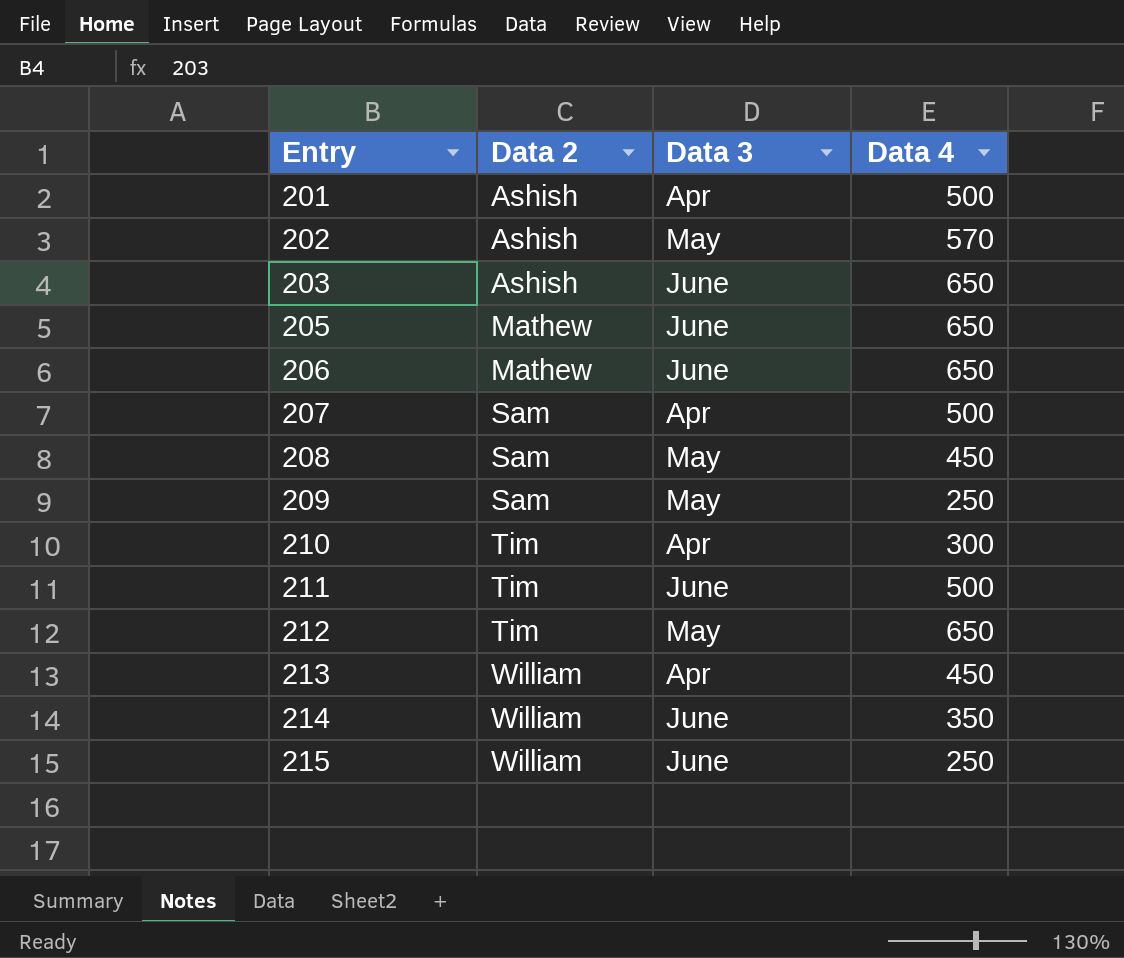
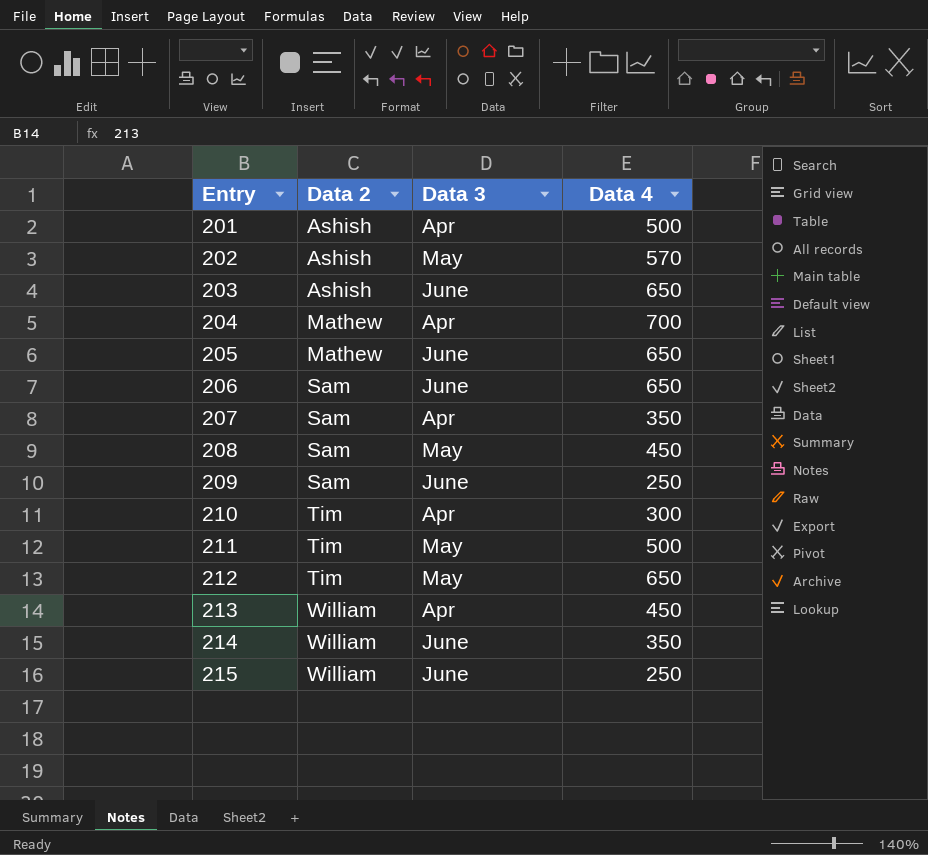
row 204: none -> Mathew | Apr | 700
206 | Data 2: Mathew -> Sam
207 | Data 4: 500 -> 350
209 | Data 3: May -> June
211 | Data 3: June -> May

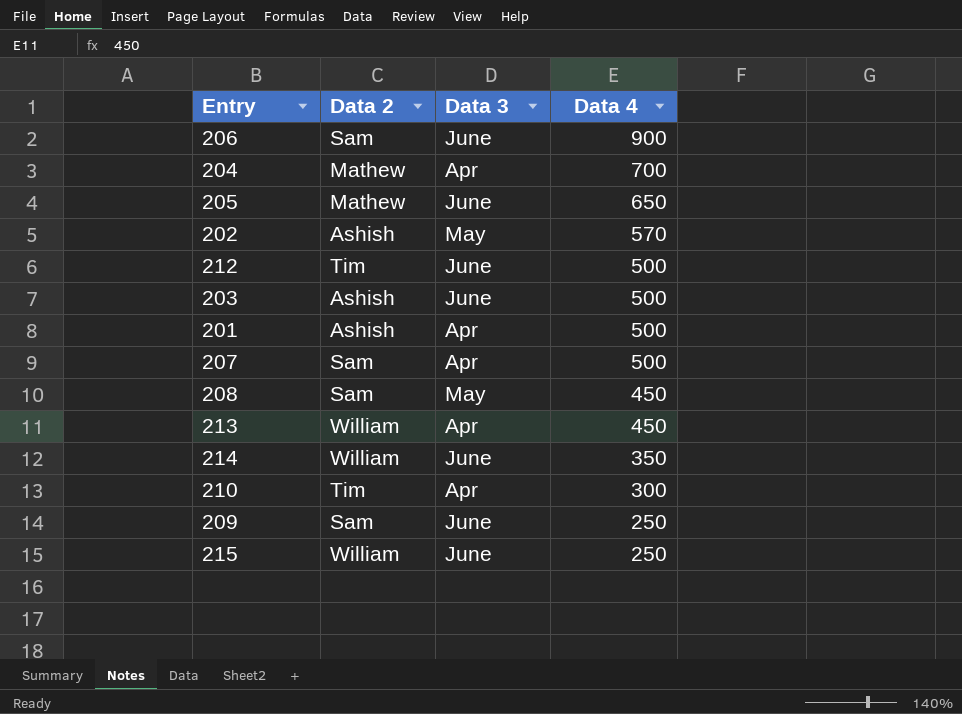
row order: Entry ascending -> Data 4 descending
row 211: Tim | May | 500 -> none
206 | Data 4: 650 -> 900
212 | Data 3: May -> June
212 | Data 4: 650 -> 500
203 | Data 4: 650 -> 500
207 | Data 4: 350 -> 500

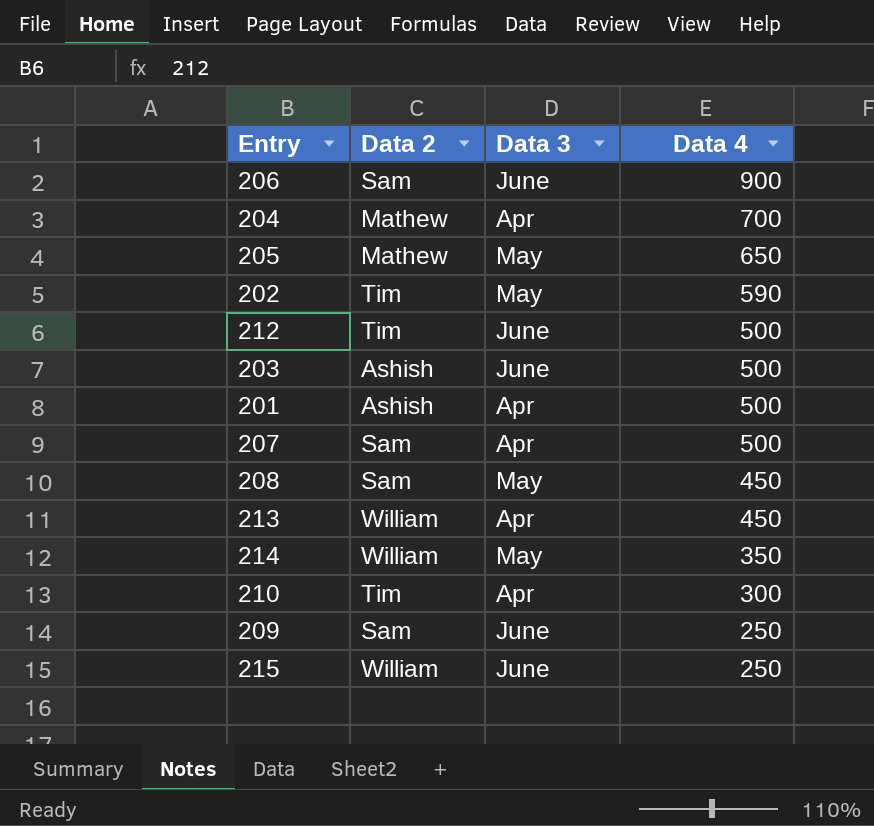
205 | Data 3: June -> May
202 | Data 2: Ashish -> Tim
202 | Data 4: 570 -> 590
214 | Data 3: June -> May

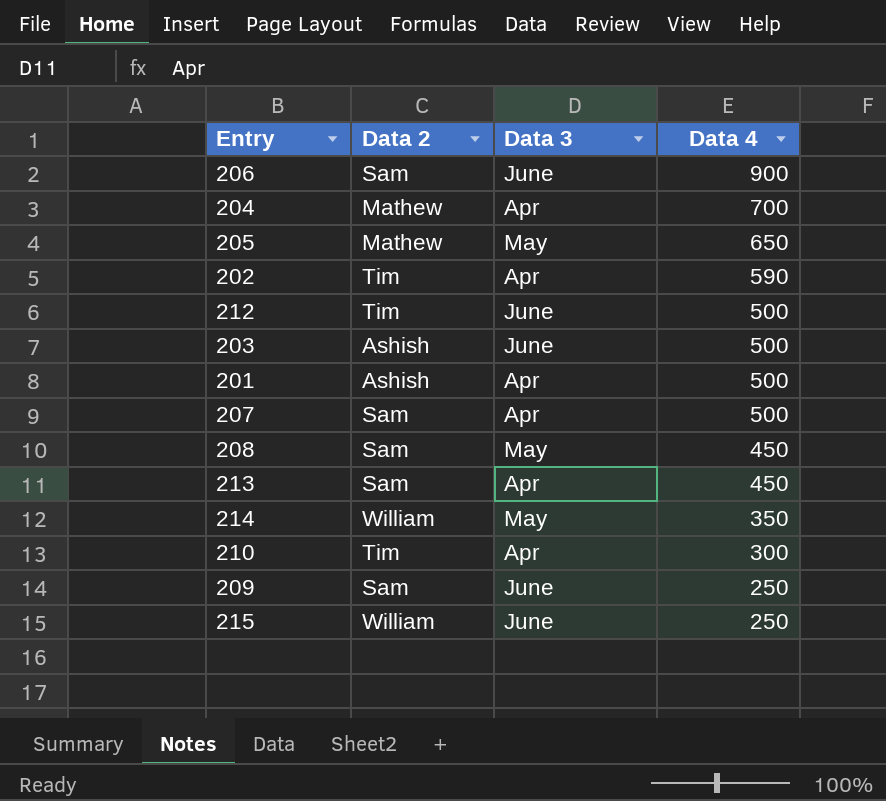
202 | Data 3: May -> Apr
213 | Data 2: William -> Sam

